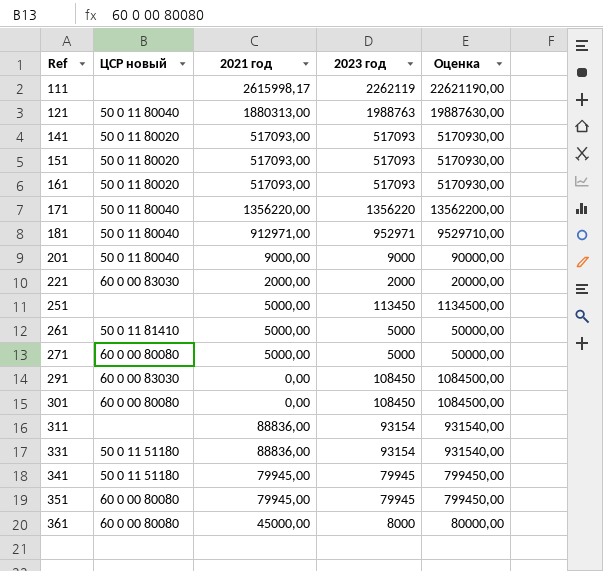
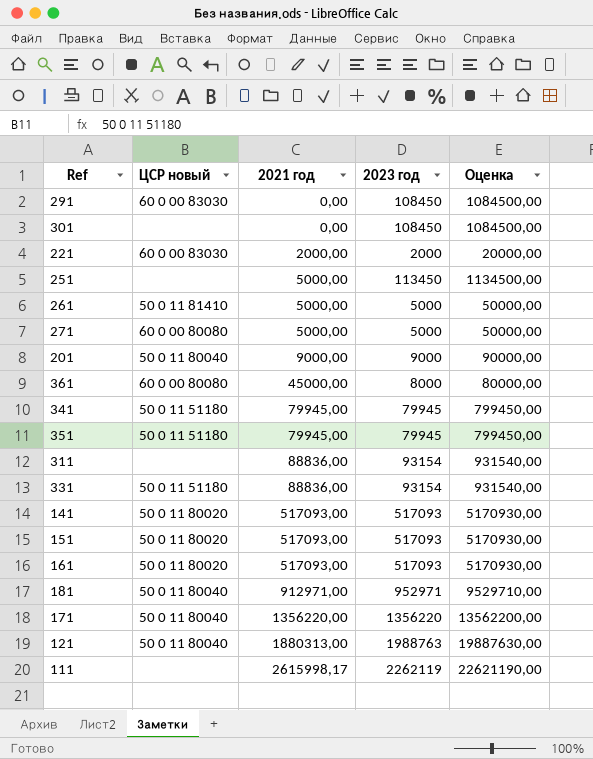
row order: Ref ascending -> 2021 год ascending
301 | ЦСР новый: 60 0 00 80080 -> none
351 | ЦСР новый: 60 0 00 80080 -> 50 0 11 51180

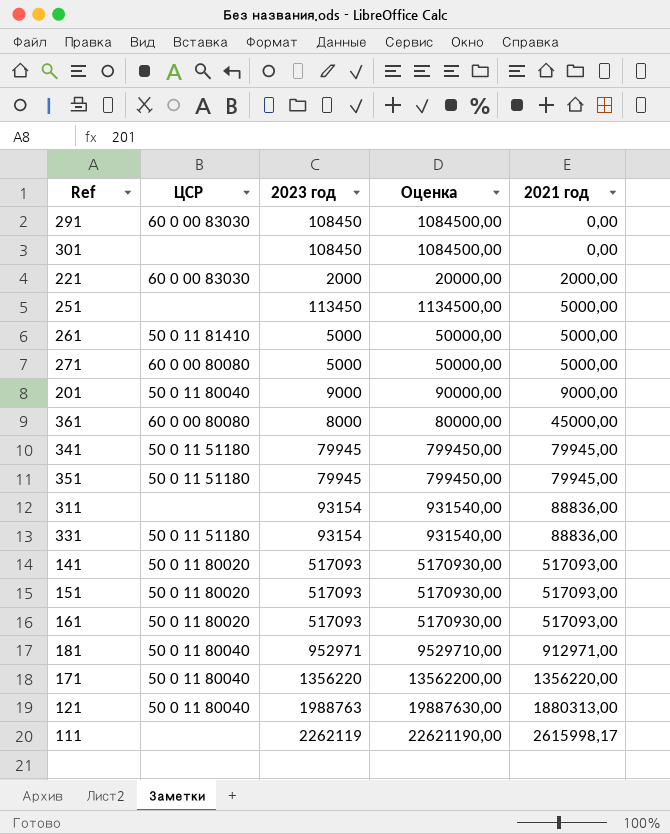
column name: ЦСР новый -> ЦСР
column 2021 год | position: 3 -> 5

